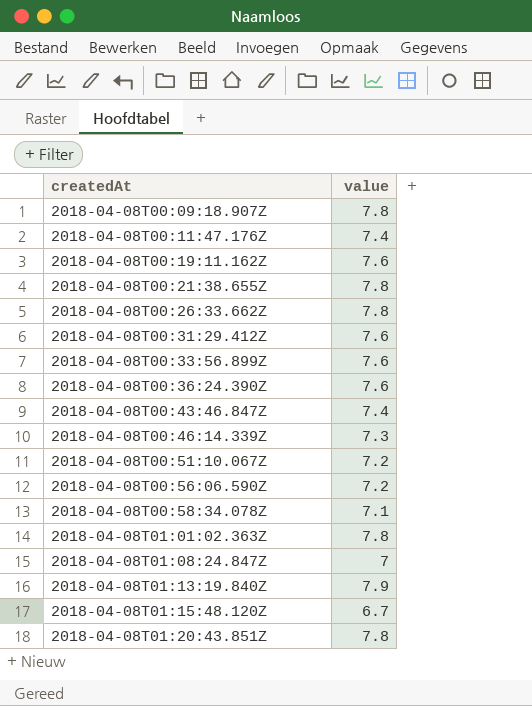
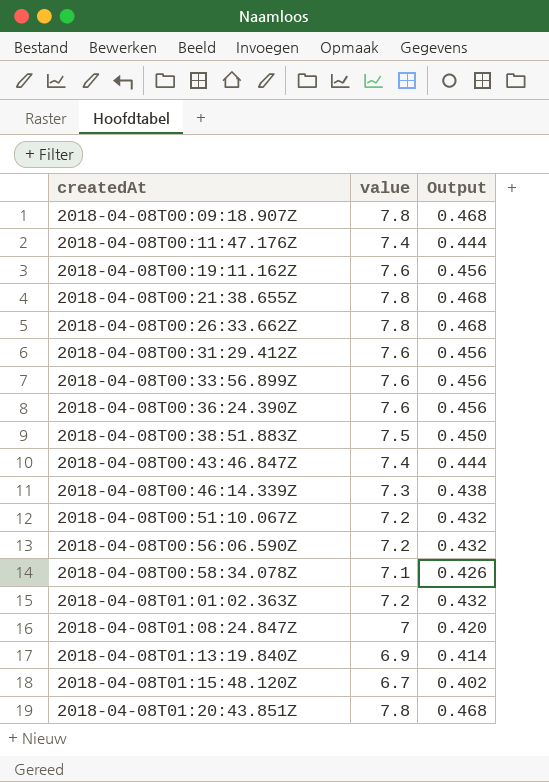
column Output | formula: none -> [value] * 0.06
row 2018-04-08T00:38:51.883Z: none -> 7.5 | 0.450
2018-04-08T01:01:02.363Z | value: 7.8 -> 7.2
2018-04-08T01:13:19.840Z | value: 7.9 -> 6.9

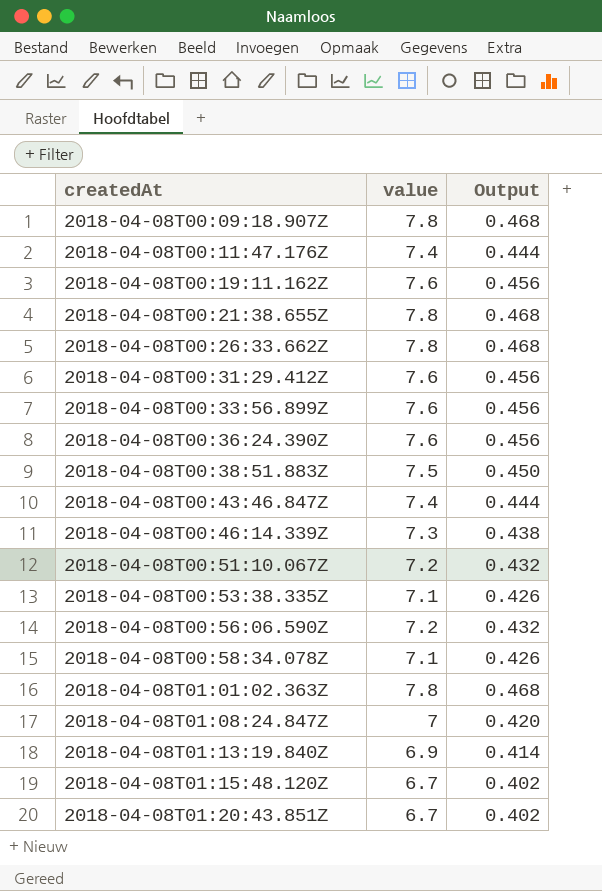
row 2018-04-08T00:53:38.335Z: none -> 7.1 | 0.426
2018-04-08T01:01:02.363Z | value: 7.2 -> 7.8
2018-04-08T01:01:02.363Z | Output: 0.432 -> 0.468
2018-04-08T01:20:43.851Z | value: 7.8 -> 6.7
2018-04-08T01:20:43.851Z | Output: 0.468 -> 0.402

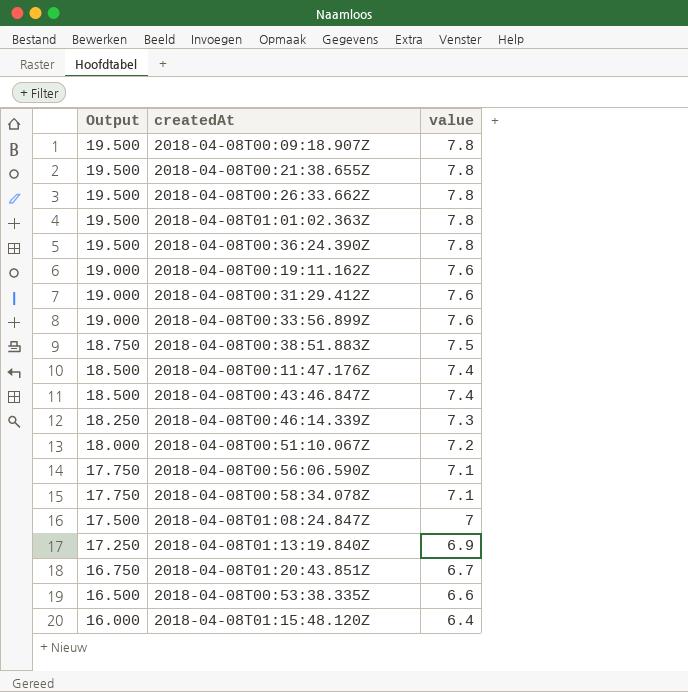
row order: createdAt ascending -> Output descending
column Output | formula: [value] * 0.06 -> [value] * 2.5
column Output | position: 3 -> 1
2018-04-08T00:36:24.390Z | value: 7.6 -> 7.8
2018-04-08T00:56:06.590Z | value: 7.2 -> 7.1
2018-04-08T00:53:38.335Z | value: 7.1 -> 6.6
2018-04-08T01:15:48.120Z | value: 6.7 -> 6.4

